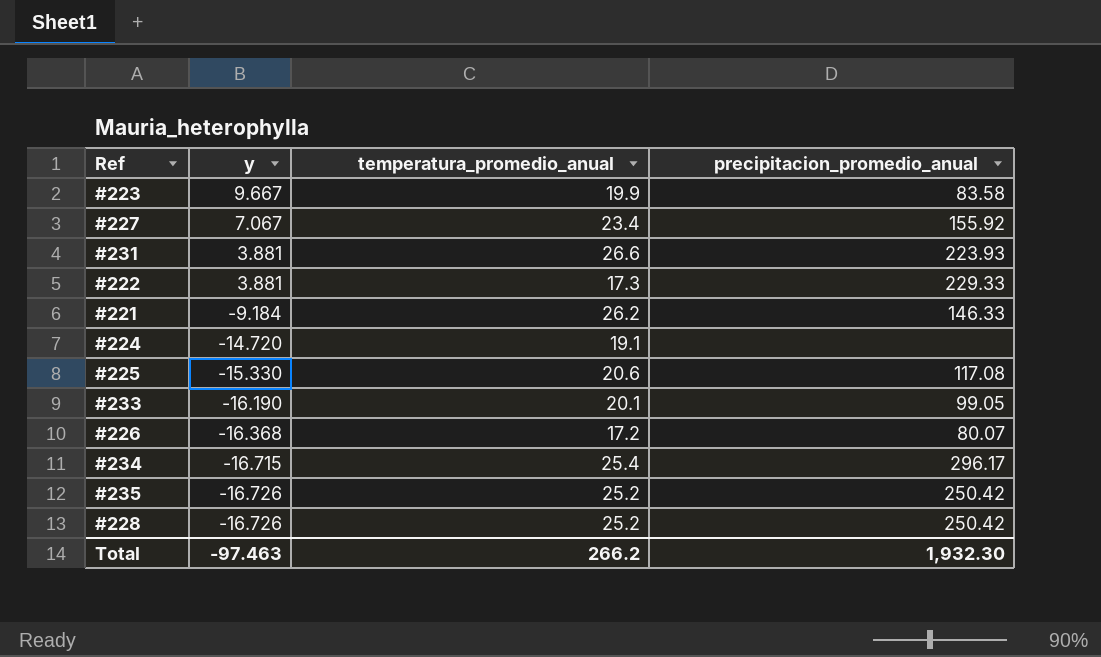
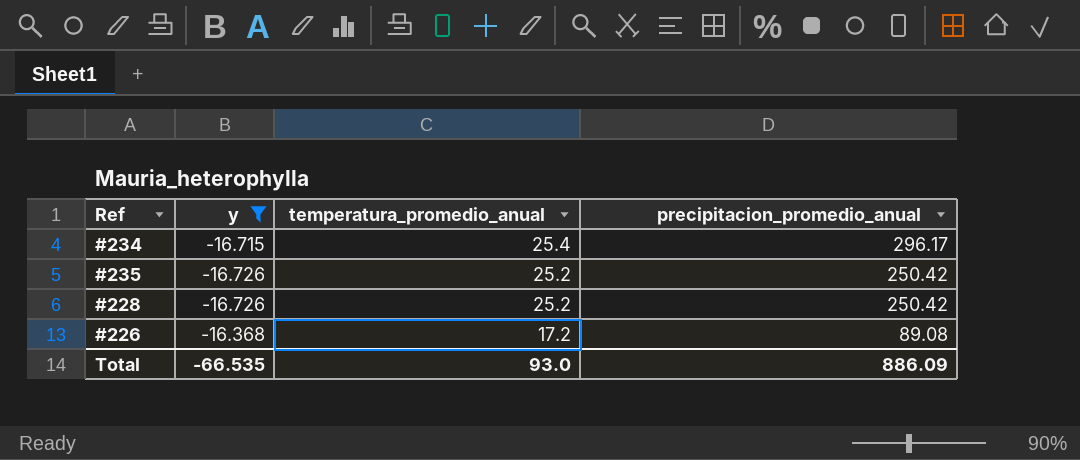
filter: none -> y <= -16.368
row order: y descending -> temperatura_promedio_anual descending
#226 | precipitacion_promedio_anual: 80.07 -> 89.08
Total | y: -97.463 -> -66.535
Total | temperatura_promedio_anual: 266.2 -> 93.0
Total | precipitacion_promedio_anual: 1,932.30 -> 886.09

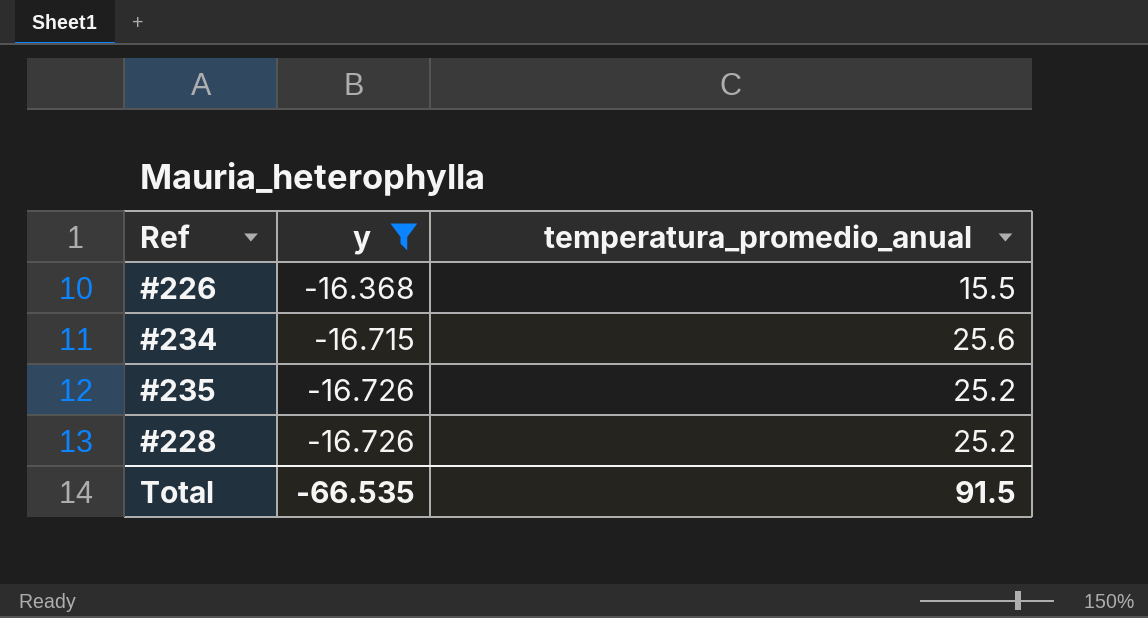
row order: temperatura_promedio_anual descending -> y descending
column precipitacion_promedio_anual | position: 4 -> none
#226 | temperatura_promedio_anual: 17.2 -> 15.5
#234 | temperatura_promedio_anual: 25.4 -> 25.6
Total | temperatura_promedio_anual: 93.0 -> 91.5

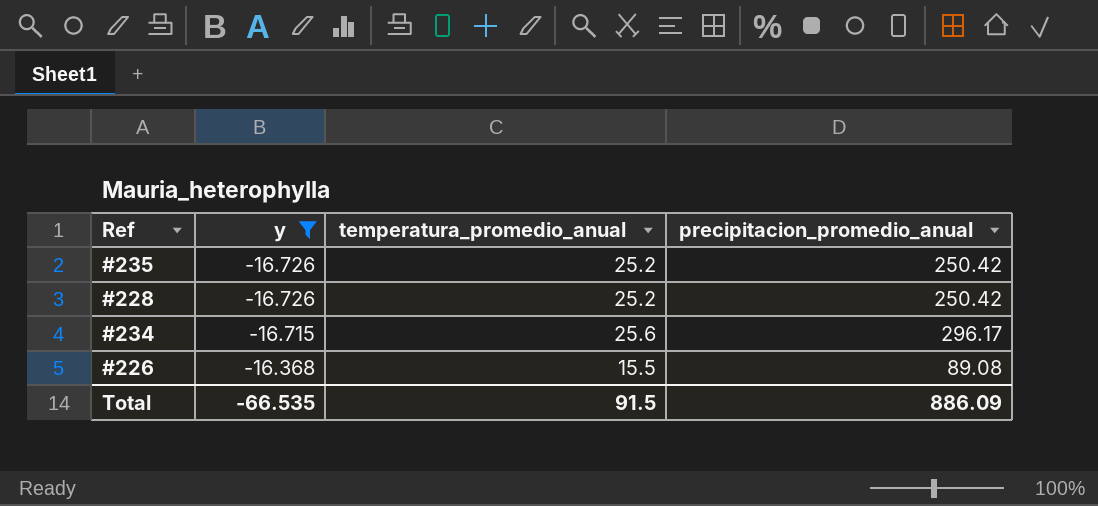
row order: y descending -> y ascending
column precipitacion_promedio_anual | position: none -> 4

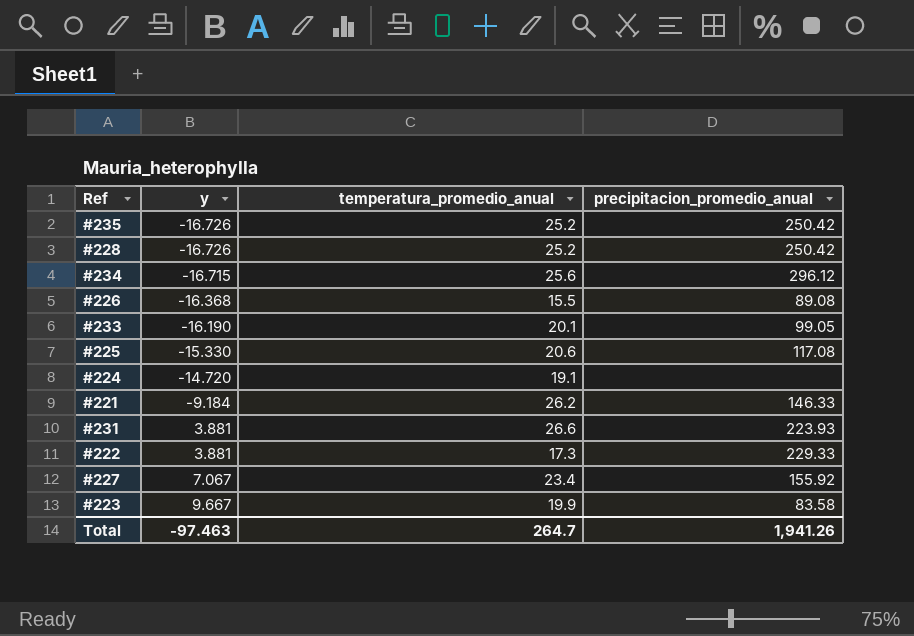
filter: y <= -16.368 -> none
#234 | precipitacion_promedio_anual: 296.17 -> 296.12
Total | y: -66.535 -> -97.463
Total | temperatura_promedio_anual: 91.5 -> 264.7
Total | precipitacion_promedio_anual: 886.09 -> 1,941.26

